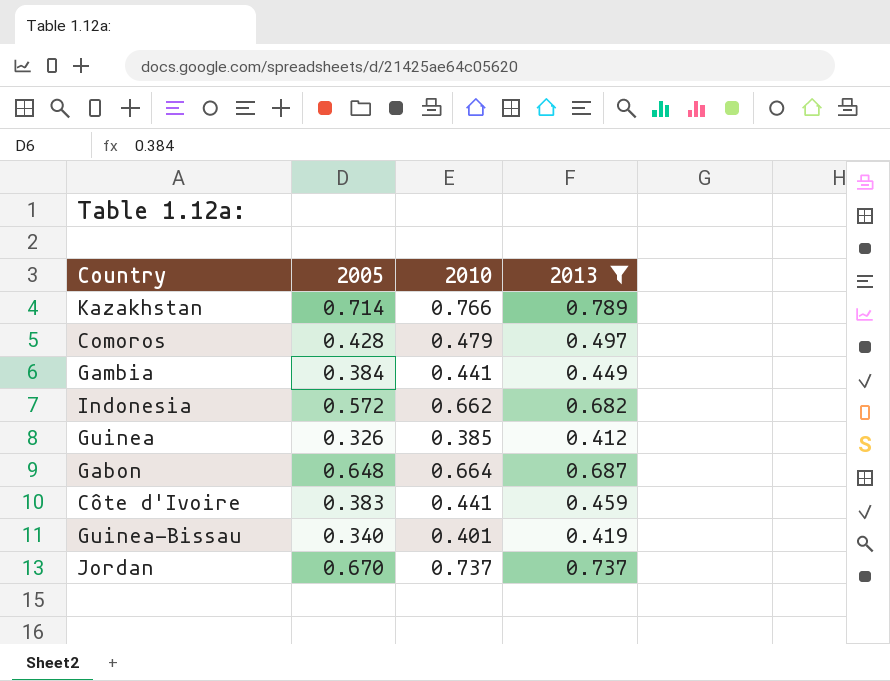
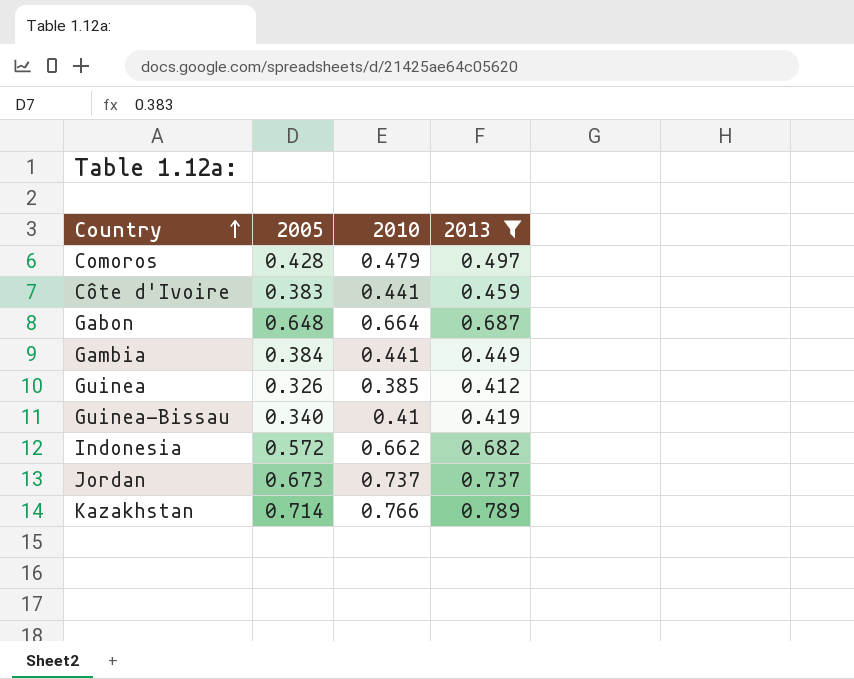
row order: none -> Country ascending
Guinea-Bissau | 2010: 0.401 -> 0.41
Jordan | 2005: 0.670 -> 0.673

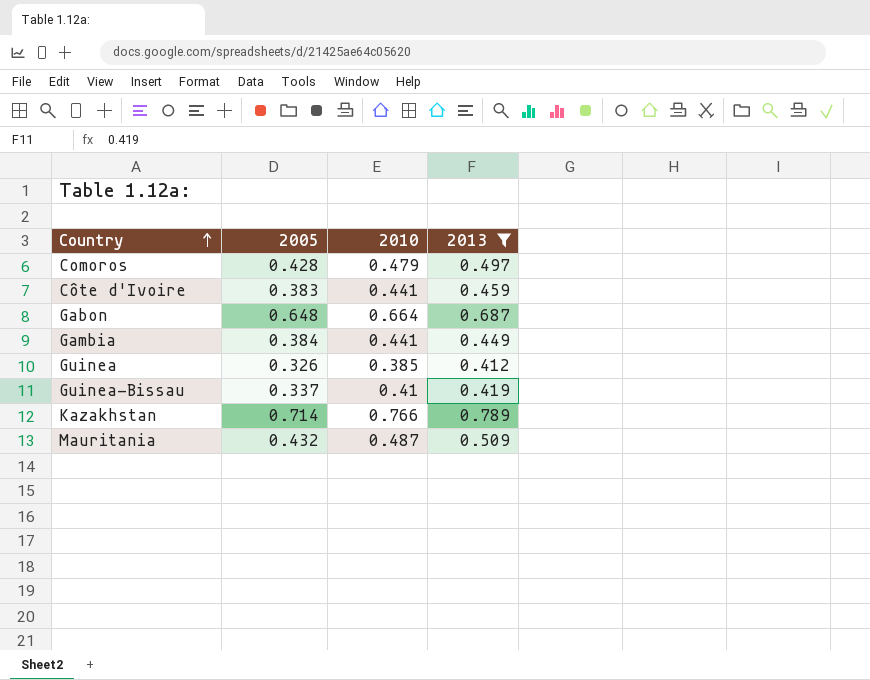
row Indonesia: 0.572 | 0.662 | 0.682 -> none
row Jordan: 0.673 | 0.737 | 0.737 -> none
Guinea-Bissau | 2005: 0.340 -> 0.337
row Mauritania: none -> 0.432 | 0.487 | 0.509

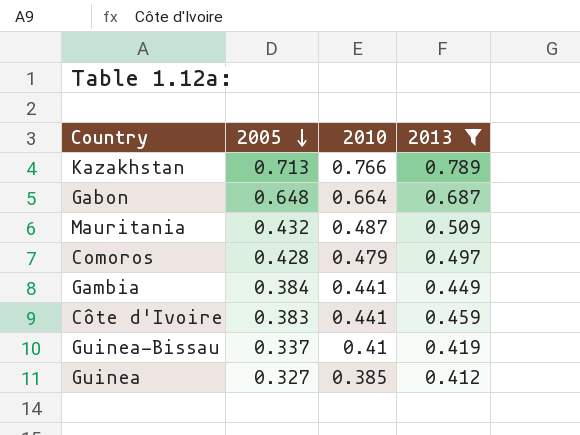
row order: Country ascending -> 2005 descending
Kazakhstan | 2005: 0.714 -> 0.713
Guinea | 2005: 0.326 -> 0.327

